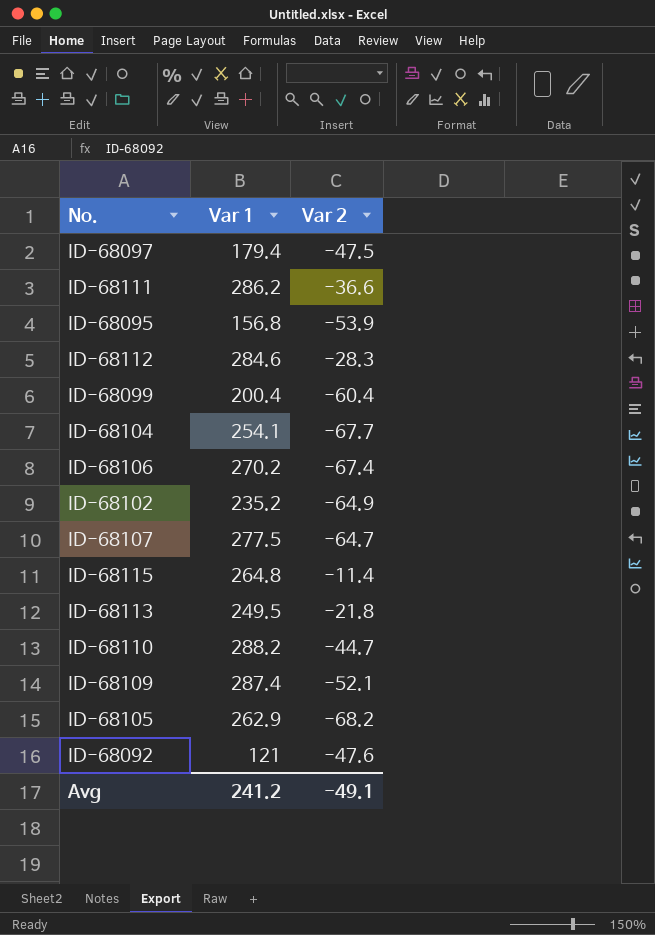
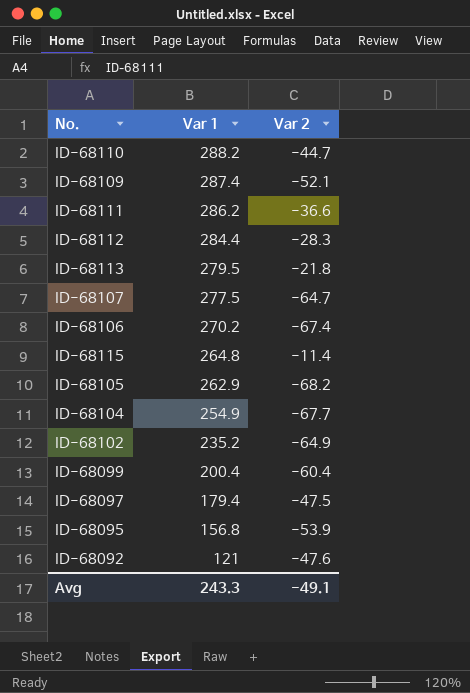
row order: none -> Var 1 descending
ID-68112 | Var 1: 284.6 -> 284.4
ID-68113 | Var 1: 249.5 -> 279.5
ID-68104 | Var 1: 254.1 -> 254.9
Avg | Var 1: 241.2 -> 243.3

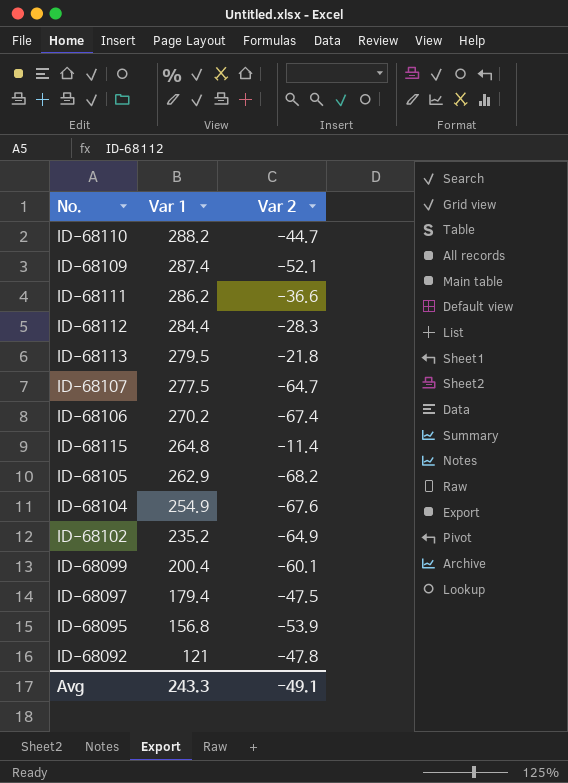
ID-68104 | Var 2: -67.7 -> -67.6
ID-68099 | Var 2: -60.4 -> -60.1
ID-68092 | Var 2: -47.6 -> -47.8

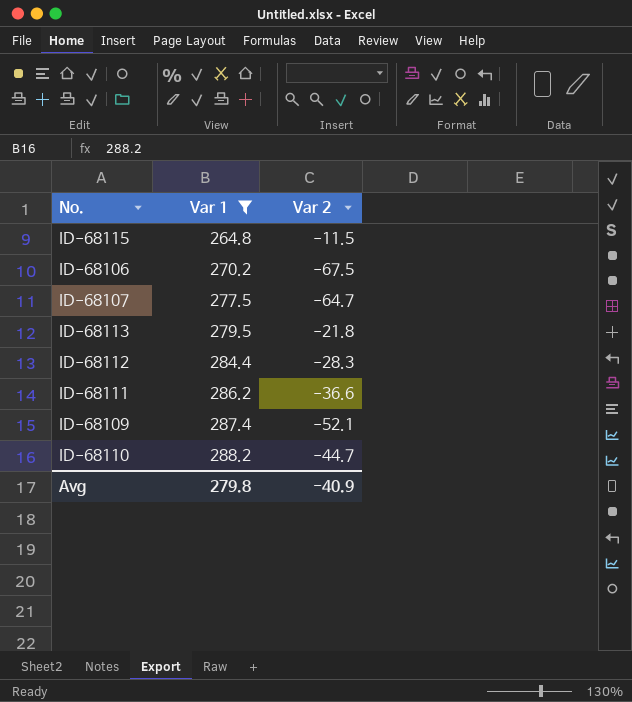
filter: none -> Var 1 >= 264.8
row order: Var 1 descending -> Var 1 ascending
ID-68115 | Var 2: -11.4 -> -11.5
ID-68106 | Var 2: -67.4 -> -67.5
Avg | Var 1: 243.3 -> 279.8
Avg | Var 2: -49.1 -> -40.9

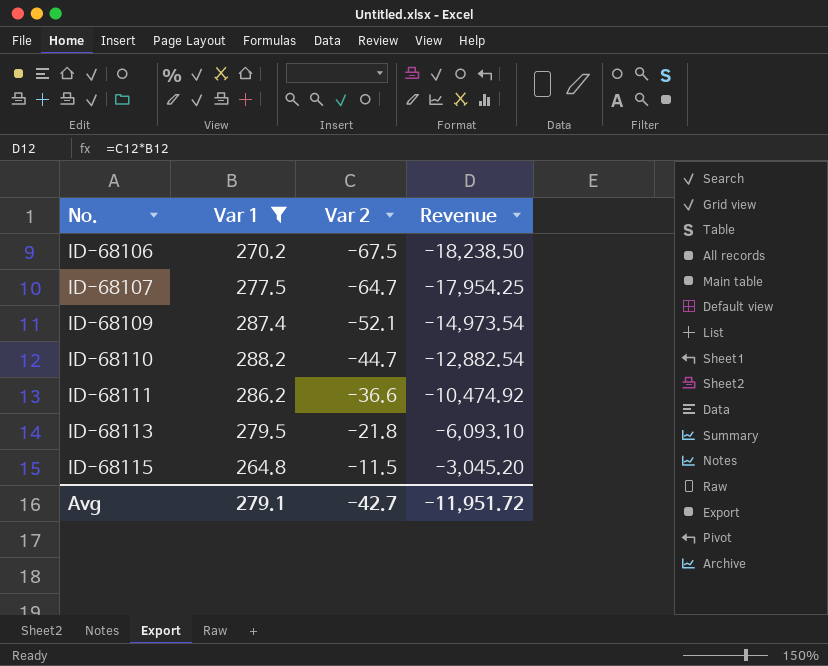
row order: Var 1 ascending -> No. ascending
column Revenue | formula: none -> [Var 1] * [Var 2]
row ID-68112: 284.4 | -28.3 -> none
Avg | Var 1: 279.8 -> 279.1
Avg | Var 2: -40.9 -> -42.7

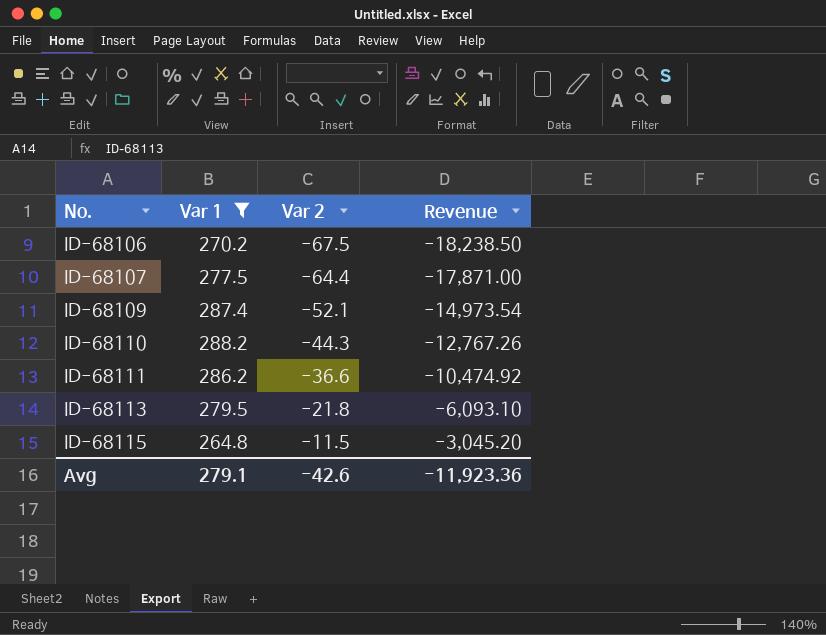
ID-68107 | Var 2: -64.7 -> -64.4
ID-68107 | Revenue: -17,954.25 -> -17,871.00
ID-68110 | Var 2: -44.7 -> -44.3
ID-68110 | Revenue: -12,882.54 -> -12,767.26
Avg | Var 2: -42.7 -> -42.6
Avg | Revenue: -11,951.72 -> -11,923.36

